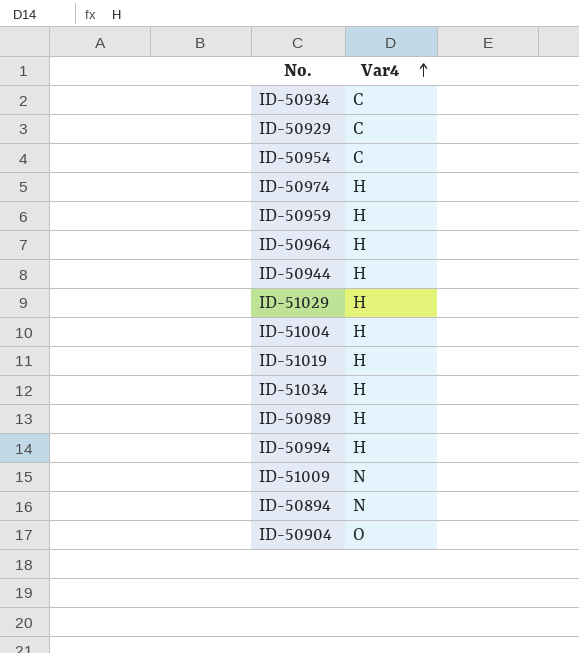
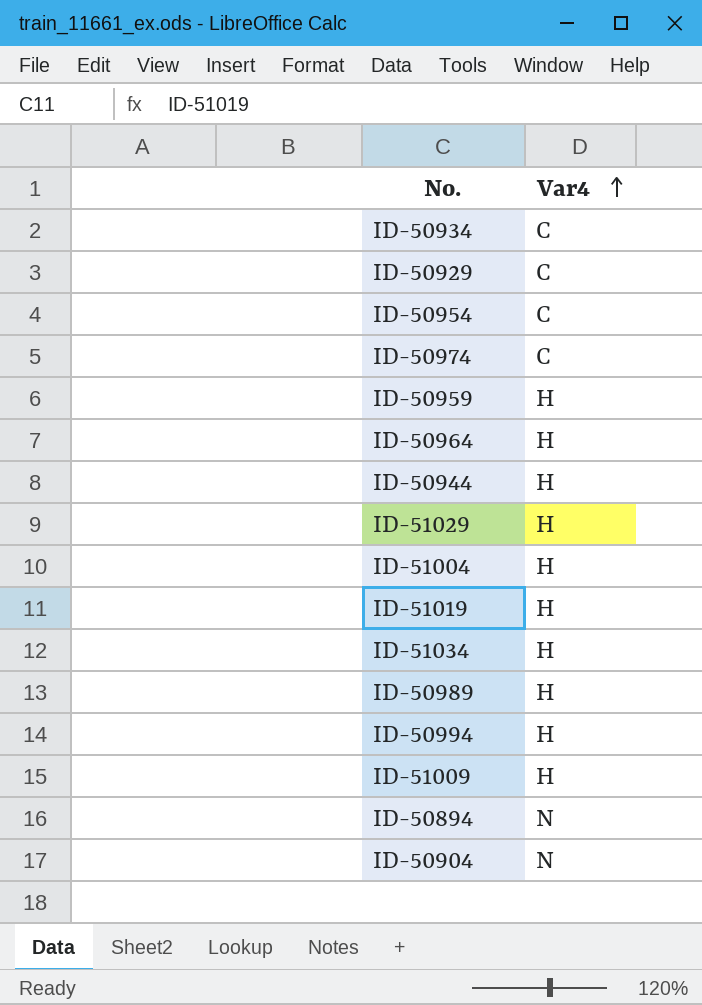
ID-50974 | Var4: H -> C
ID-51009 | Var4: N -> H
ID-50904 | Var4: O -> N

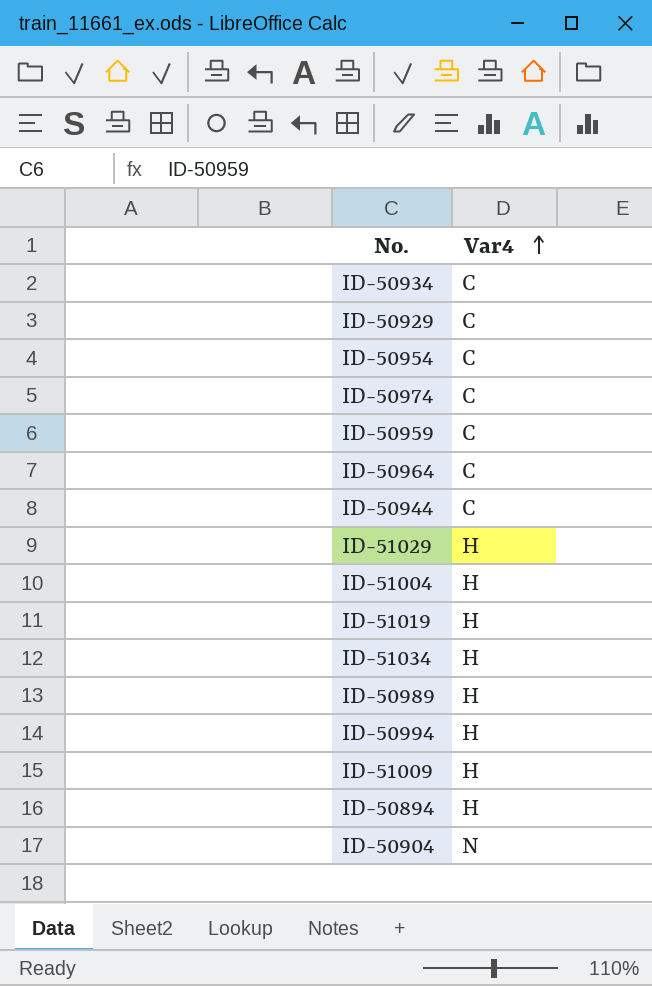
ID-50959 | Var4: H -> C
ID-50964 | Var4: H -> C
ID-50944 | Var4: H -> C
ID-50894 | Var4: N -> H

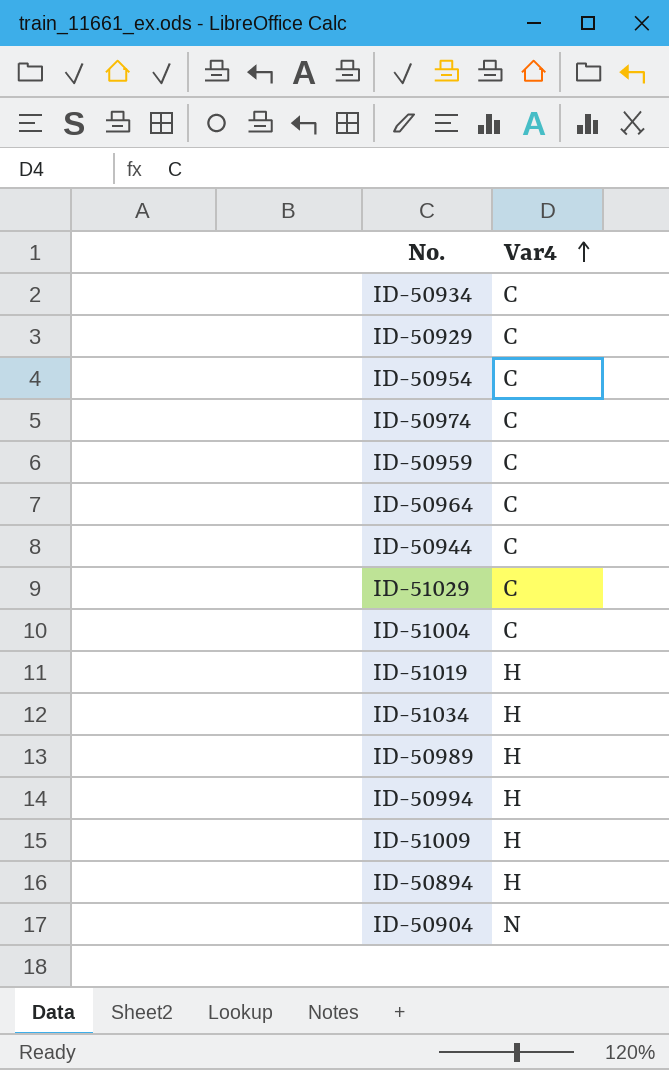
ID-51029 | Var4: H -> C
ID-51004 | Var4: H -> C

